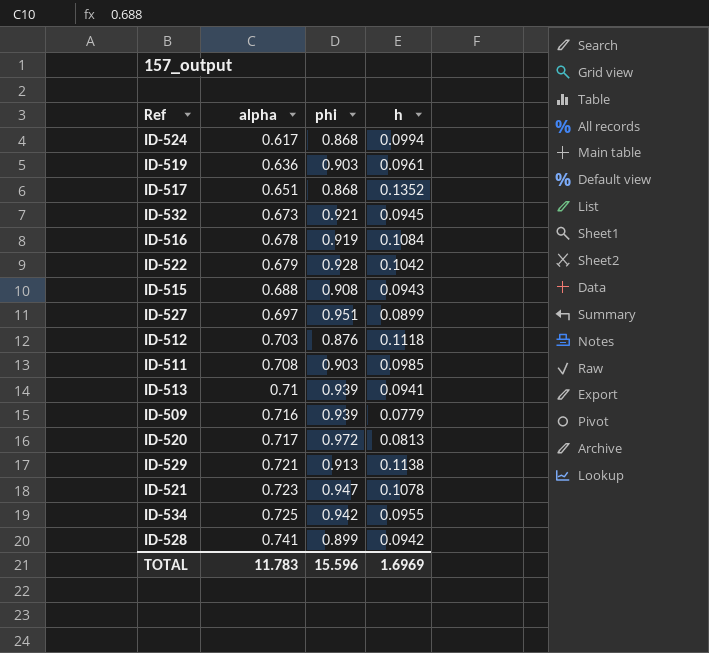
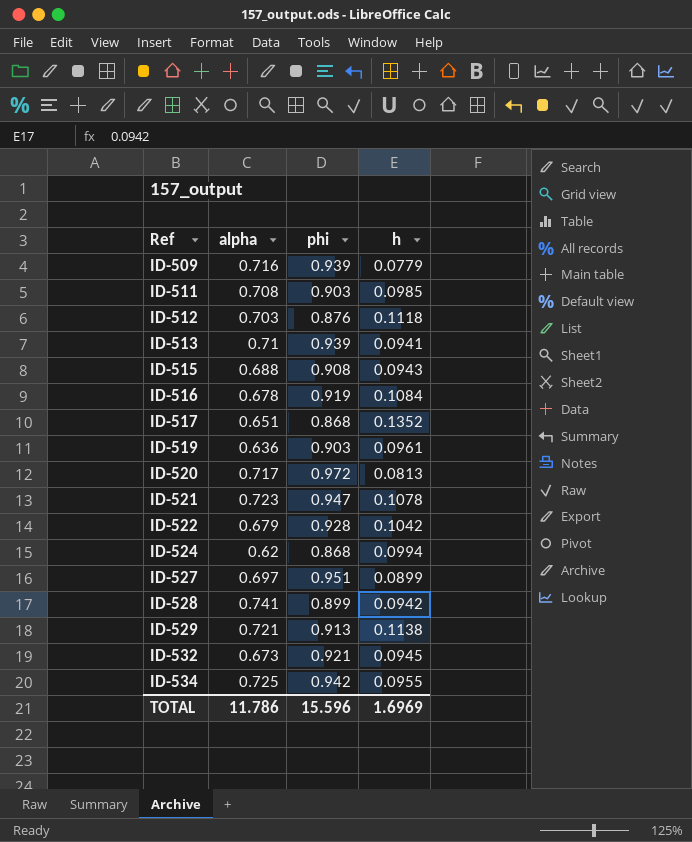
row order: alpha ascending -> Ref ascending
ID-524 | alpha: 0.617 -> 0.62
TOTAL | alpha: 11.783 -> 11.786

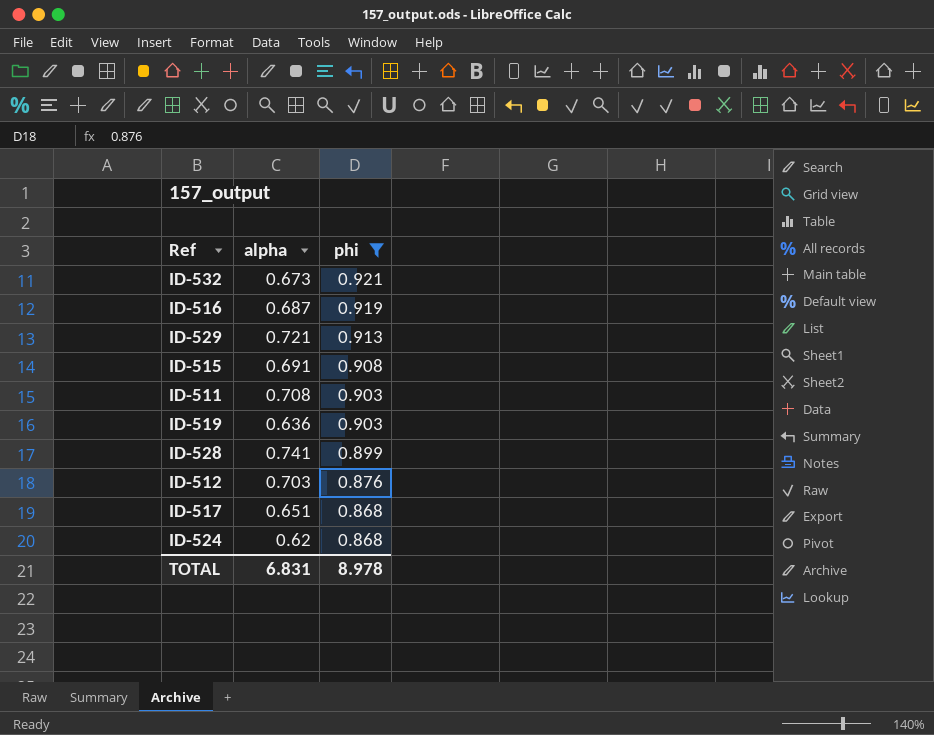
filter: none -> phi <= 0.921
row order: Ref ascending -> phi descending
column h | position: 4 -> none
ID-516 | alpha: 0.678 -> 0.687
ID-515 | alpha: 0.688 -> 0.691
TOTAL | alpha: 11.786 -> 6.831
TOTAL | phi: 15.596 -> 8.978

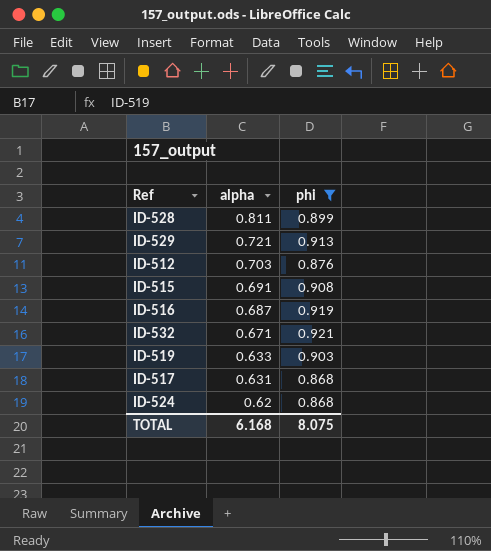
row order: phi descending -> alpha descending
row ID-511: 0.708 | 0.903 -> none
ID-528 | alpha: 0.741 -> 0.811
ID-532 | alpha: 0.673 -> 0.671
ID-519 | alpha: 0.636 -> 0.633
ID-517 | alpha: 0.651 -> 0.631
TOTAL | alpha: 6.831 -> 6.168
TOTAL | phi: 8.978 -> 8.075

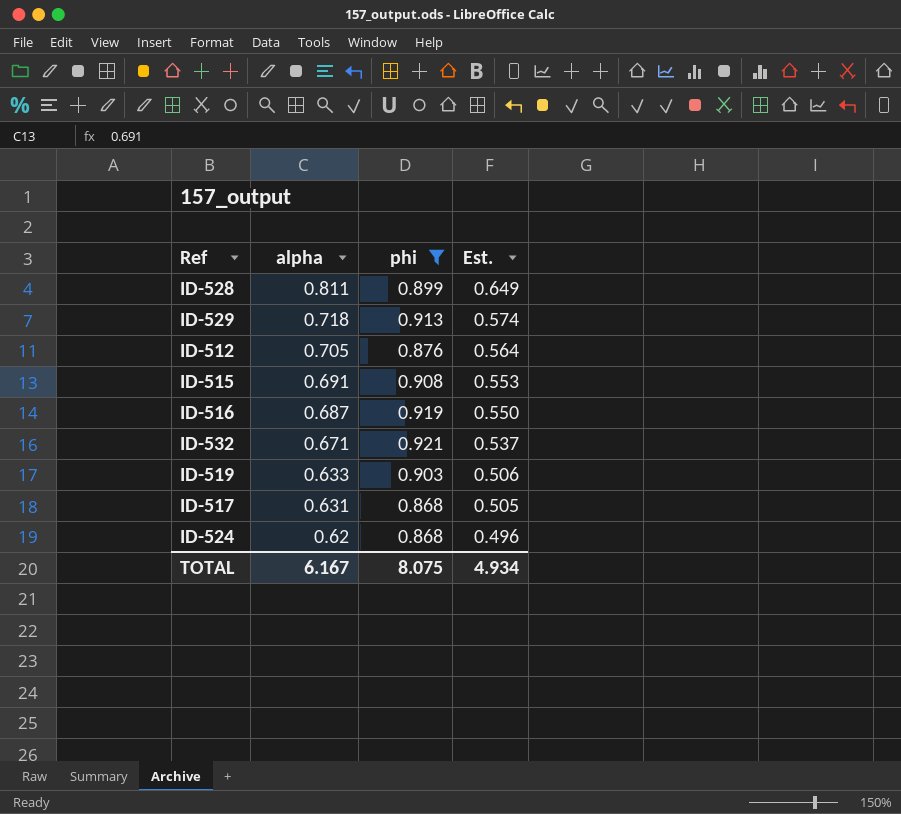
column Est. | formula: none -> [alpha] * 0.8
ID-529 | alpha: 0.721 -> 0.718
ID-512 | alpha: 0.703 -> 0.705
TOTAL | alpha: 6.168 -> 6.167

